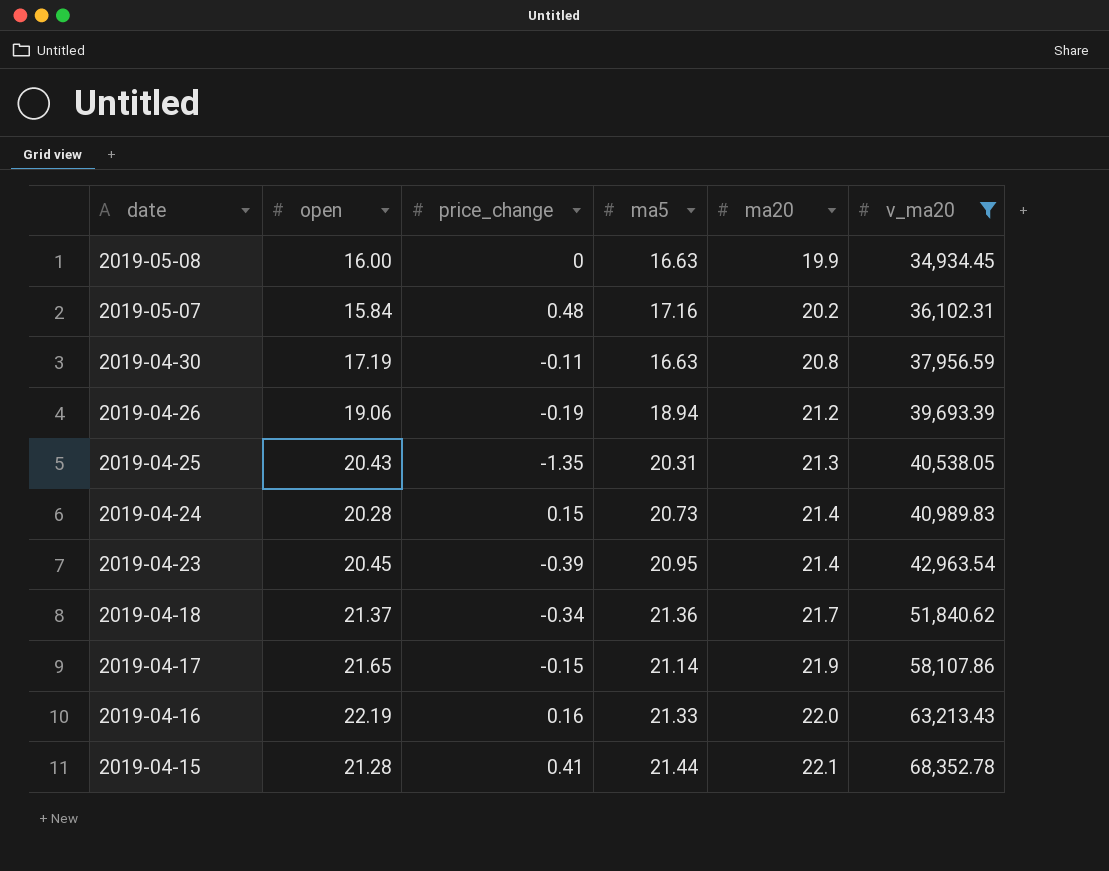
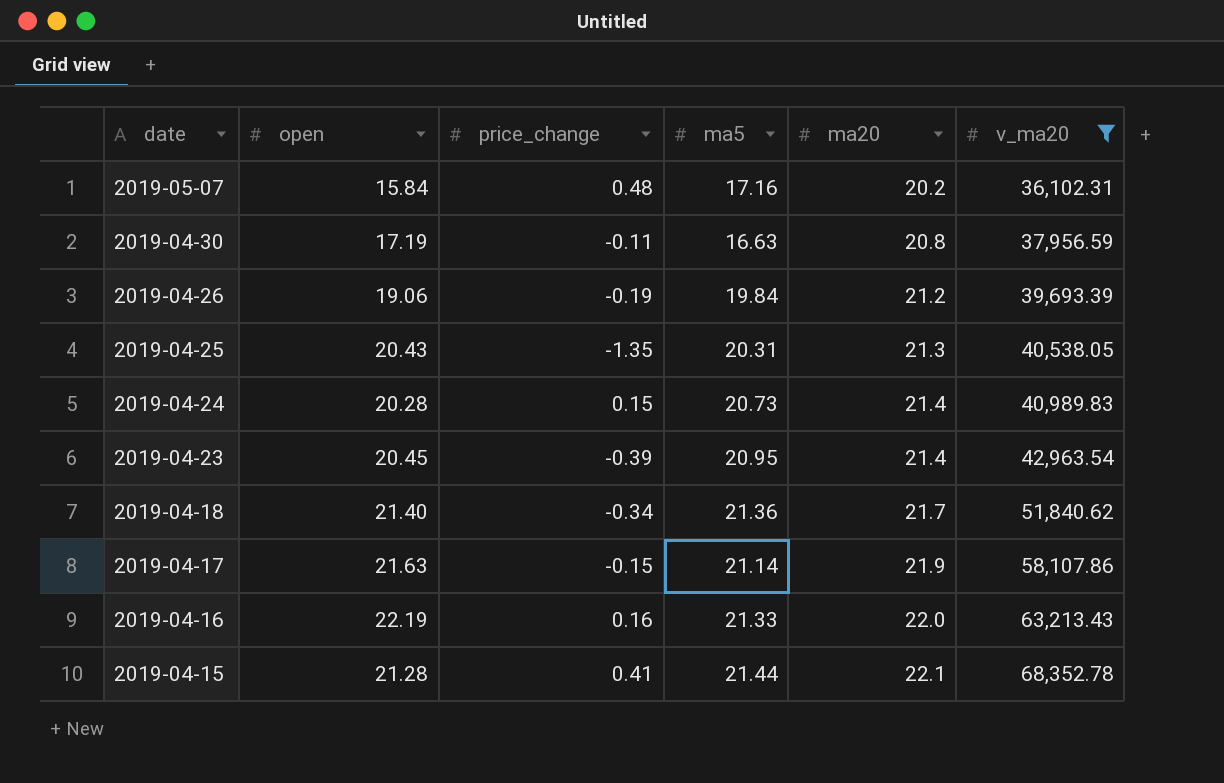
row 2019-05-08: 16.00 | 0 | 16.63 | 19.9 | 34,934.45 -> none
2019-04-26 | ma5: 18.94 -> 19.84
2019-04-18 | open: 21.37 -> 21.40
2019-04-17 | open: 21.65 -> 21.63

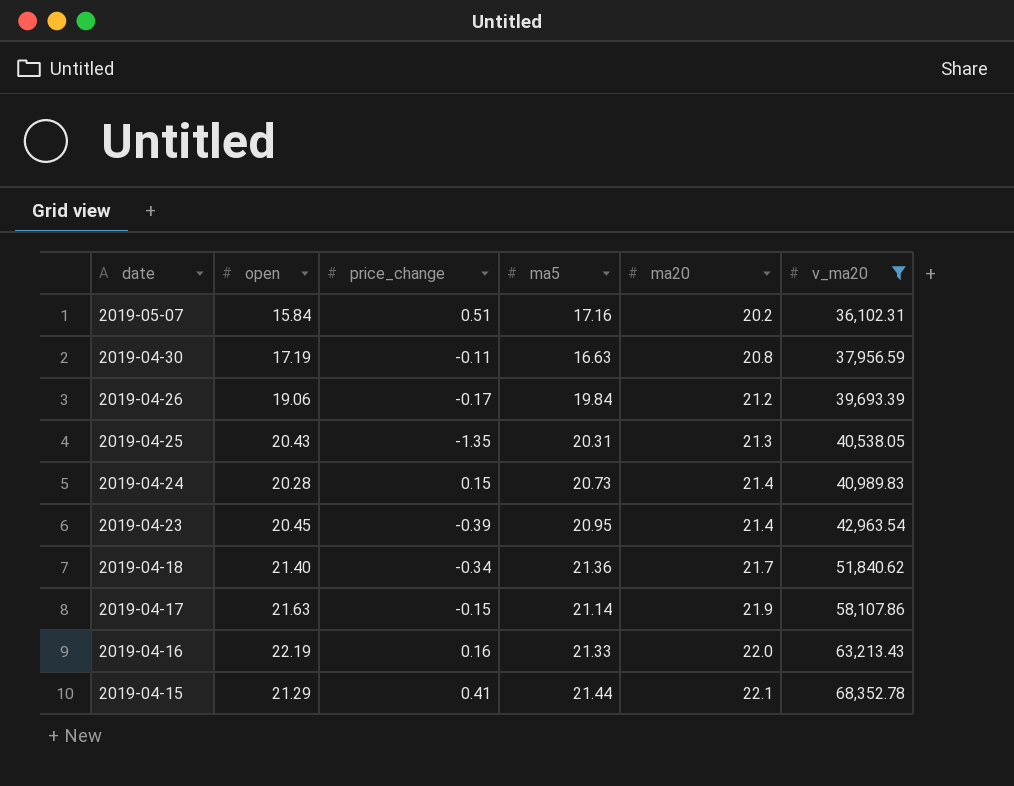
2019-05-07 | price_change: 0.48 -> 0.51
2019-04-26 | price_change: -0.19 -> -0.17
2019-04-15 | open: 21.28 -> 21.29

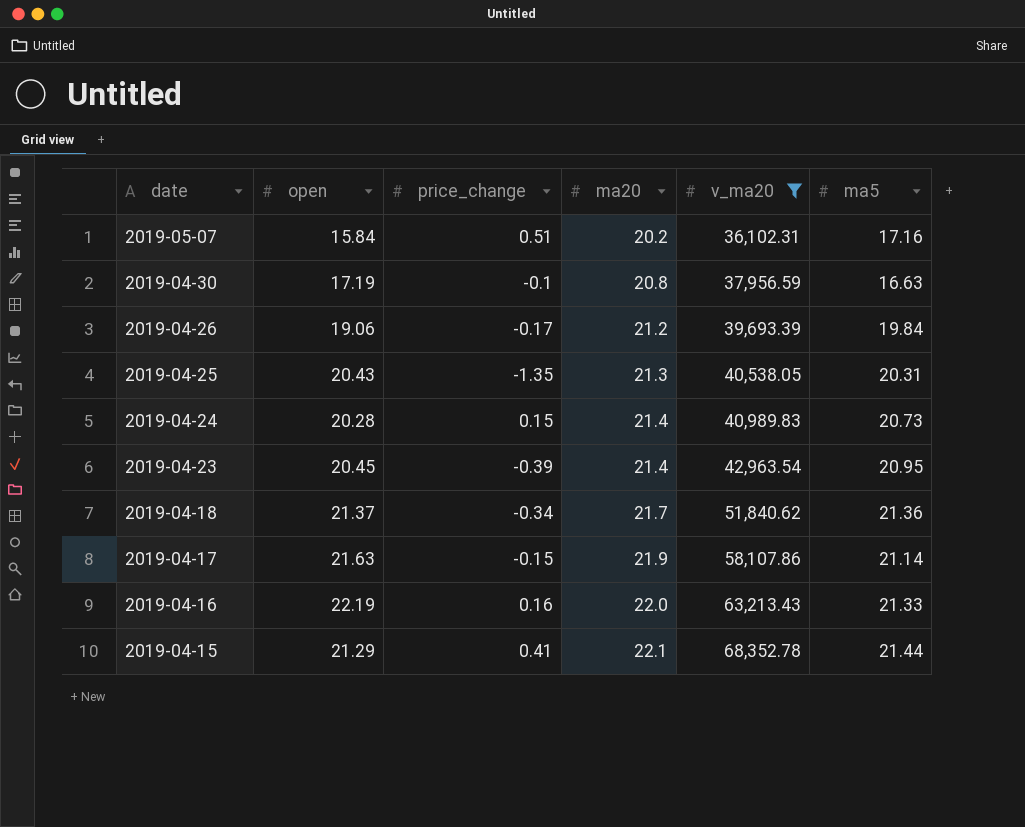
column ma5 | position: 4 -> 6
2019-04-30 | price_change: -0.11 -> -0.1
2019-04-18 | open: 21.40 -> 21.37

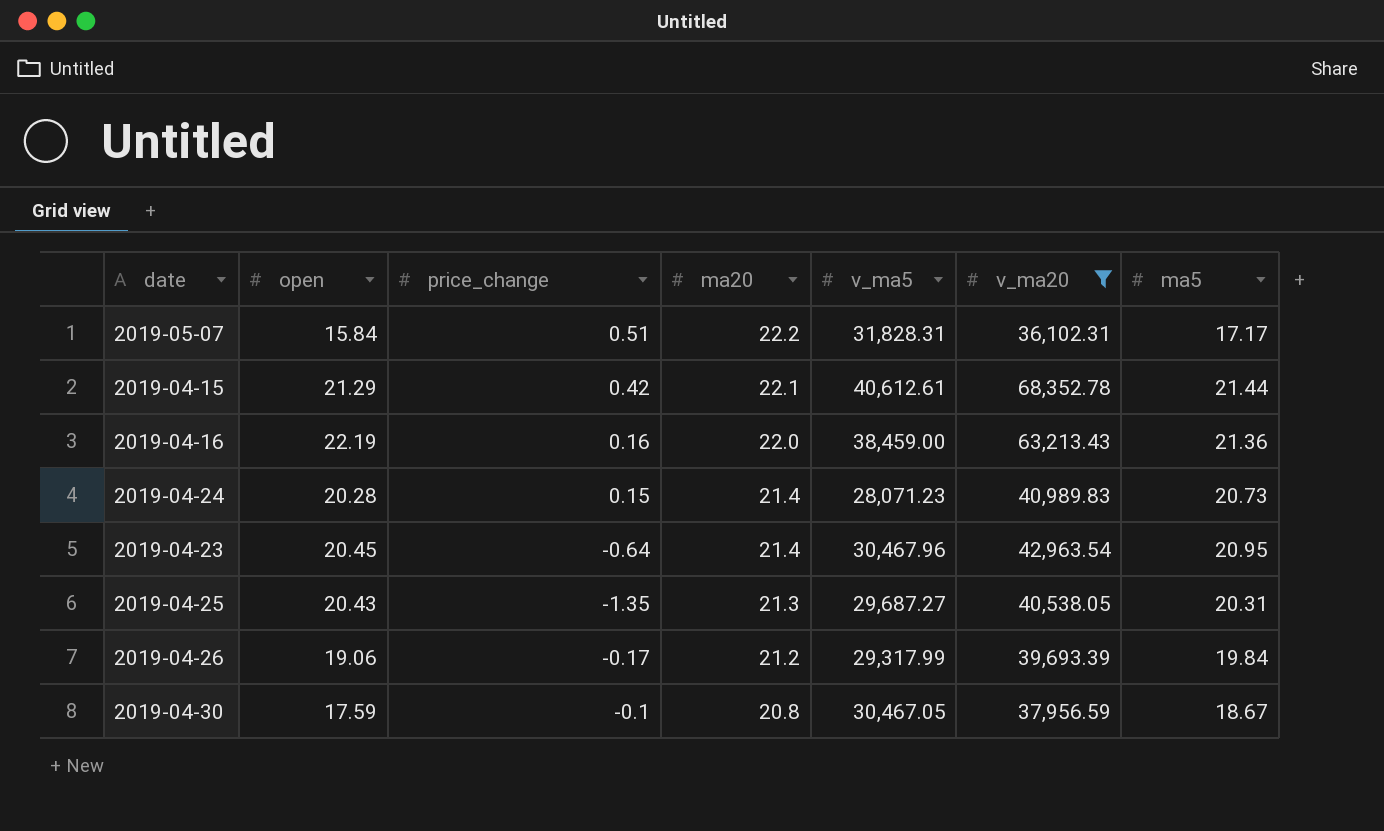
row order: date descending -> ma20 descending
column v_ma5 | position: none -> 5
row 2019-04-18: 21.37 | -0.34 | 21.7 | 51,840.62 | 21.36 -> none
row 2019-04-17: 21.63 | -0.15 | 21.9 | 58,107.86 | 21.14 -> none
2019-05-07 | ma20: 20.2 -> 22.2
2019-05-07 | ma5: 17.16 -> 17.17
2019-04-15 | price_change: 0.41 -> 0.42
2019-04-16 | ma5: 21.33 -> 21.36
2019-04-23 | price_change: -0.39 -> -0.64
2019-04-30 | open: 17.19 -> 17.59
2019-04-30 | ma5: 16.63 -> 18.67

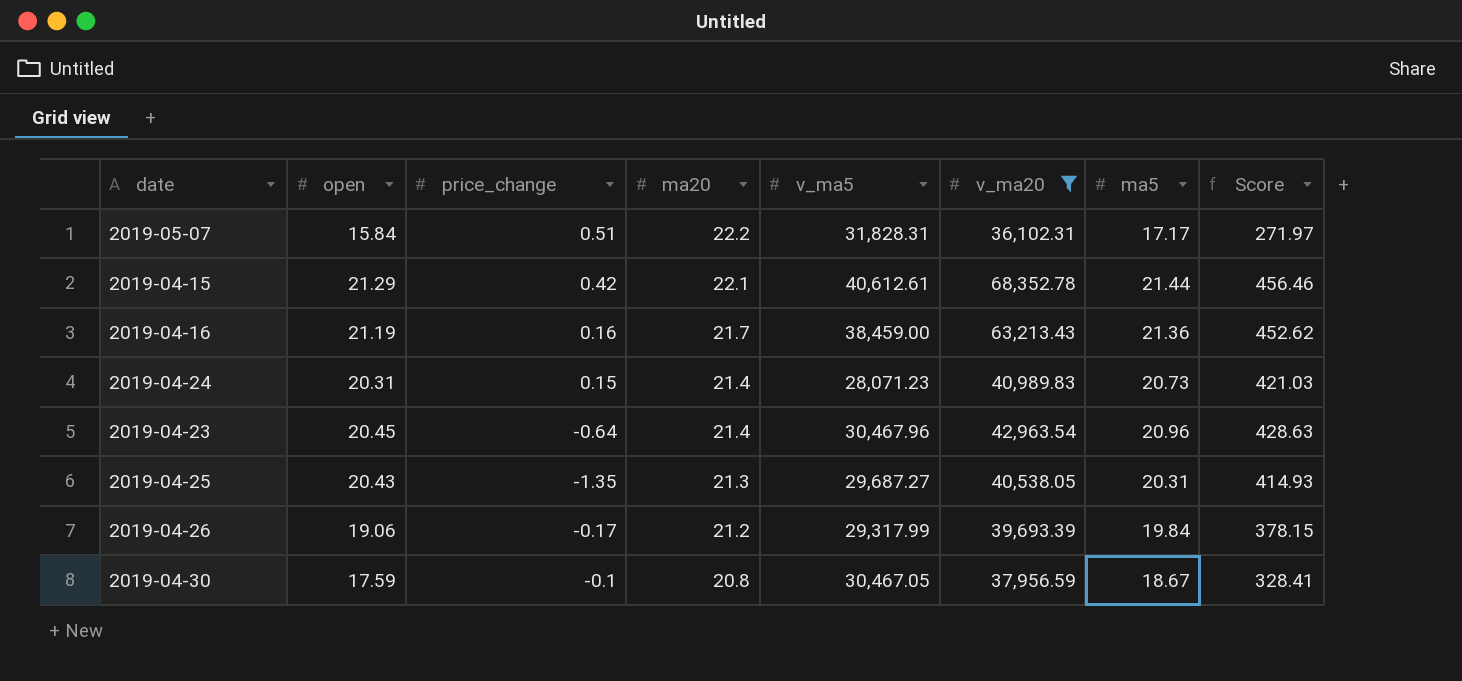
column Score | formula: none -> [open] * [ma5]
2019-04-16 | open: 22.19 -> 21.19
2019-04-16 | ma20: 22.0 -> 21.7
2019-04-24 | open: 20.28 -> 20.31
2019-04-23 | ma5: 20.95 -> 20.96

